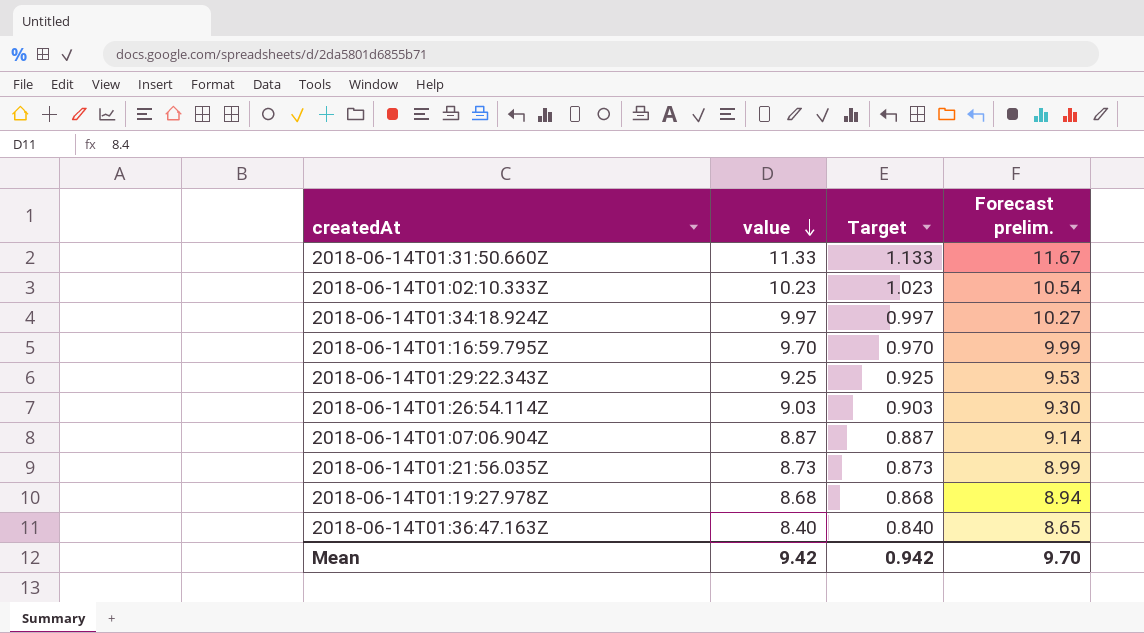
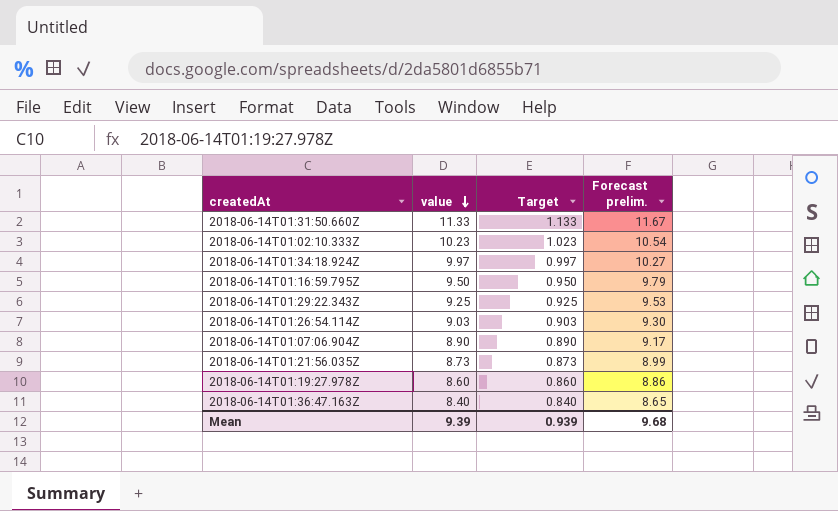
2018-06-14T01:16:59.795Z | value: 9.70 -> 9.50
2018-06-14T01:16:59.795Z | Target: 0.970 -> 0.950
2018-06-14T01:16:59.795Z | Forecast prelim.: 9.99 -> 9.79
2018-06-14T01:07:06.904Z | value: 8.87 -> 8.90
2018-06-14T01:07:06.904Z | Target: 0.887 -> 0.890
2018-06-14T01:07:06.904Z | Forecast prelim.: 9.14 -> 9.17
2018-06-14T01:19:27.978Z | value: 8.68 -> 8.60
2018-06-14T01:19:27.978Z | Target: 0.868 -> 0.860
2018-06-14T01:19:27.978Z | Forecast prelim.: 8.94 -> 8.86
Mean | value: 9.42 -> 9.39
Mean | Target: 0.942 -> 0.939
Mean | Forecast prelim.: 9.70 -> 9.68

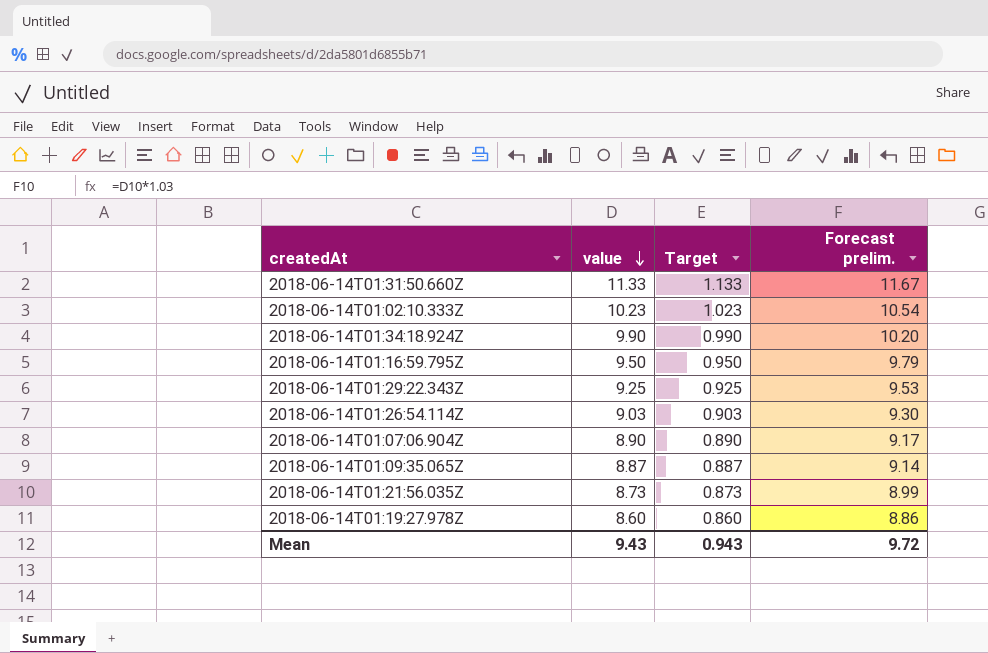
row 2018-06-14T01:36:47.163Z: 8.40 | 0.840 | 8.65 -> none
2018-06-14T01:34:18.924Z | value: 9.97 -> 9.90
2018-06-14T01:34:18.924Z | Target: 0.997 -> 0.990
2018-06-14T01:34:18.924Z | Forecast prelim.: 10.27 -> 10.20
row 2018-06-14T01:09:35.065Z: none -> 8.87 | 0.887 | 9.14
Mean | value: 9.39 -> 9.43
Mean | Target: 0.939 -> 0.943
Mean | Forecast prelim.: 9.68 -> 9.72

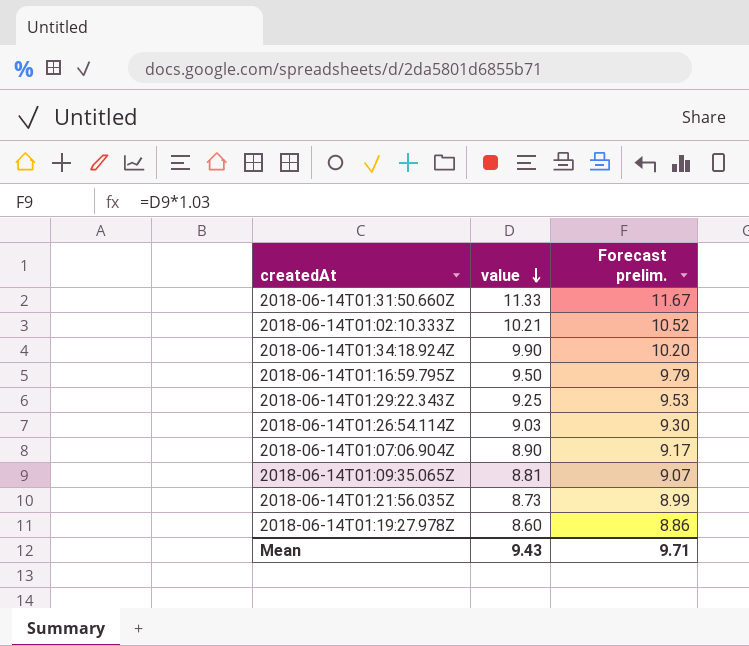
column Target | formula: [value] * 0.1 -> none
2018-06-14T01:02:10.333Z | value: 10.23 -> 10.21
2018-06-14T01:02:10.333Z | Forecast prelim.: 10.54 -> 10.52
2018-06-14T01:09:35.065Z | value: 8.87 -> 8.81
2018-06-14T01:09:35.065Z | Forecast prelim.: 9.14 -> 9.07
Mean | Forecast prelim.: 9.72 -> 9.71

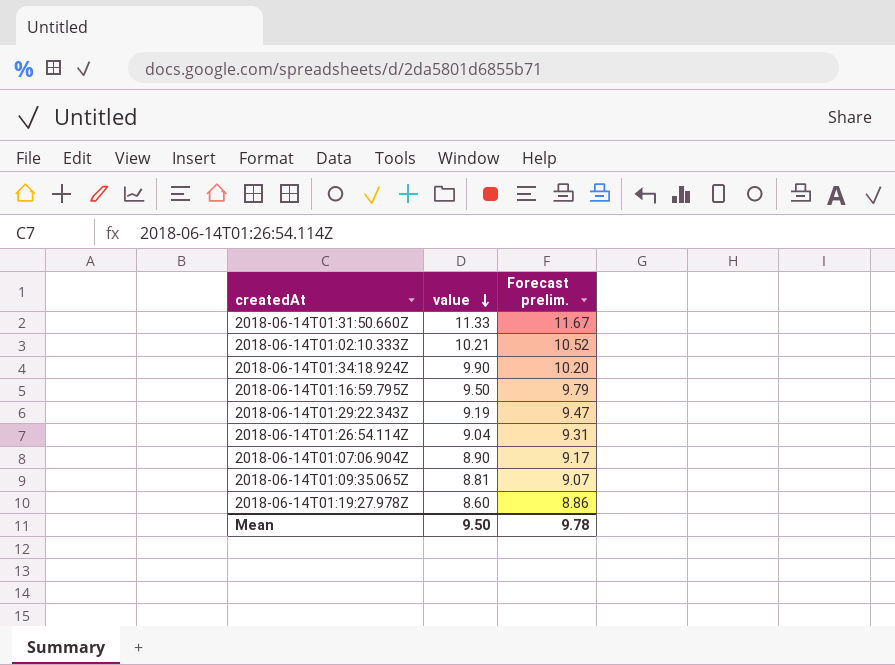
row 2018-06-14T01:21:56.035Z: 8.73 | 8.99 -> none
2018-06-14T01:29:22.343Z | value: 9.25 -> 9.19
2018-06-14T01:29:22.343Z | Forecast prelim.: 9.53 -> 9.47
2018-06-14T01:26:54.114Z | value: 9.03 -> 9.04
2018-06-14T01:26:54.114Z | Forecast prelim.: 9.30 -> 9.31
Mean | value: 9.43 -> 9.50
Mean | Forecast prelim.: 9.71 -> 9.78

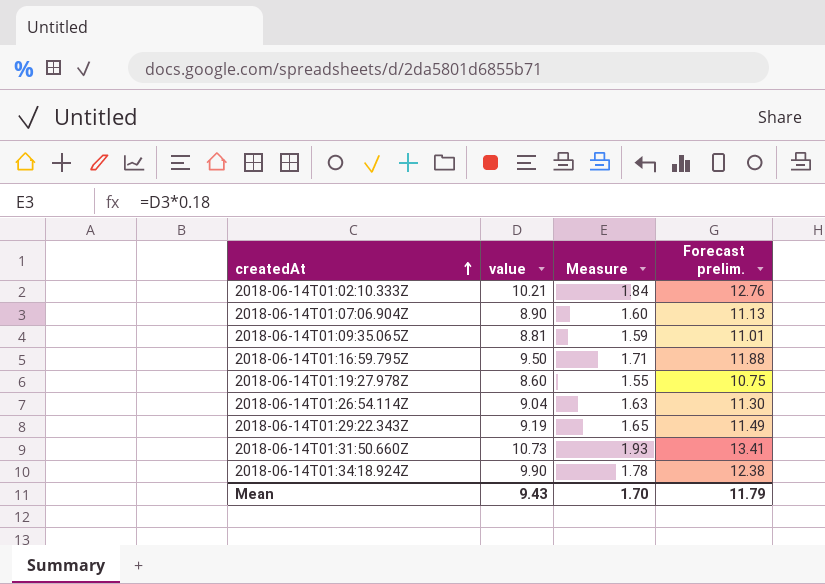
row order: value descending -> createdAt ascending
column Measure | formula: none -> [value] * 0.18
column Forecast prelim. | formula: [value] * 1.03 -> [value] * 1.25
2018-06-14T01:31:50.660Z | value: 11.33 -> 10.73
Mean | value: 9.50 -> 9.43
Mean | Forecast prelim.: 9.78 -> 11.79

